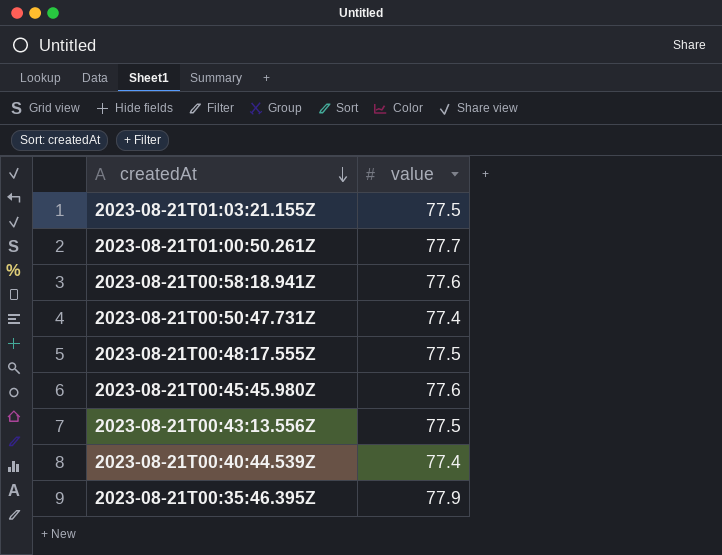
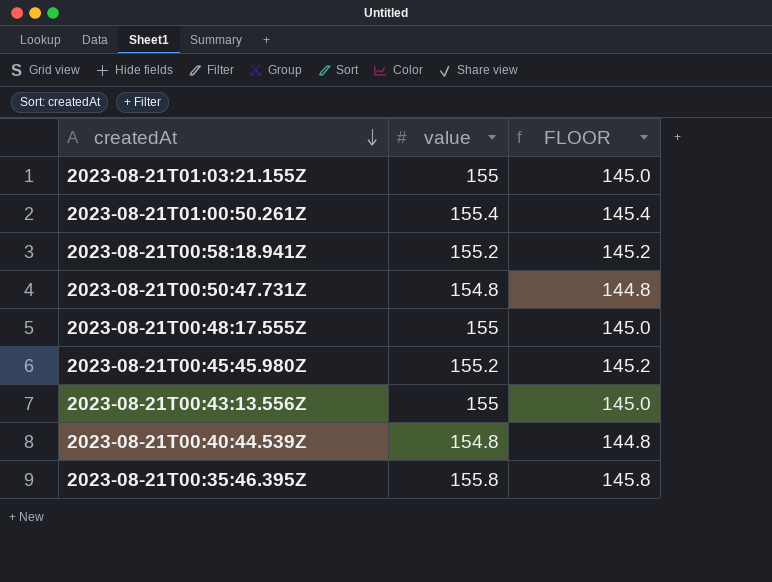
column FLOOR | formula: none -> [value] - 10
2023-08-21T01:03:21.155Z | value: 77.5 -> 155
2023-08-21T01:00:50.261Z | value: 77.7 -> 155.4
2023-08-21T00:58:18.941Z | value: 77.6 -> 155.2
2023-08-21T00:50:47.731Z | value: 77.4 -> 154.8
2023-08-21T00:48:17.555Z | value: 77.5 -> 155
2023-08-21T00:45:45.980Z | value: 77.6 -> 155.2
2023-08-21T00:43:13.556Z | value: 77.5 -> 155
2023-08-21T00:40:44.539Z | value: 77.4 -> 154.8
2023-08-21T00:35:46.395Z | value: 77.9 -> 155.8

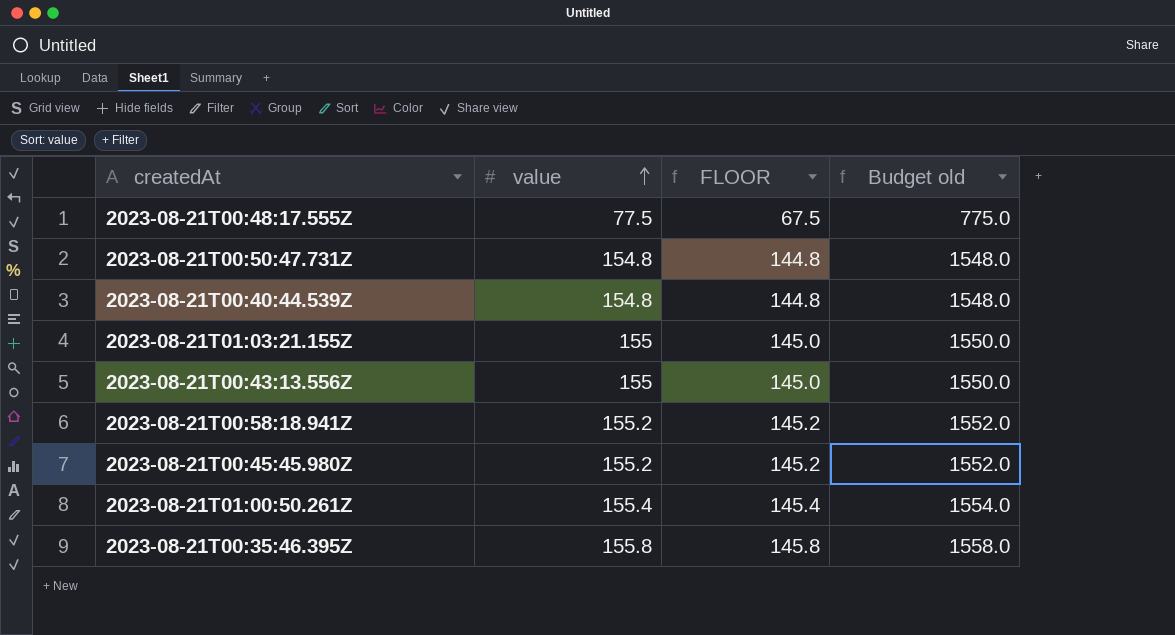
row order: createdAt descending -> value ascending
column Budget old | formula: none -> [value] * 10
2023-08-21T00:48:17.555Z | value: 155 -> 77.5
2023-08-21T00:48:17.555Z | FLOOR: 145.0 -> 67.5

